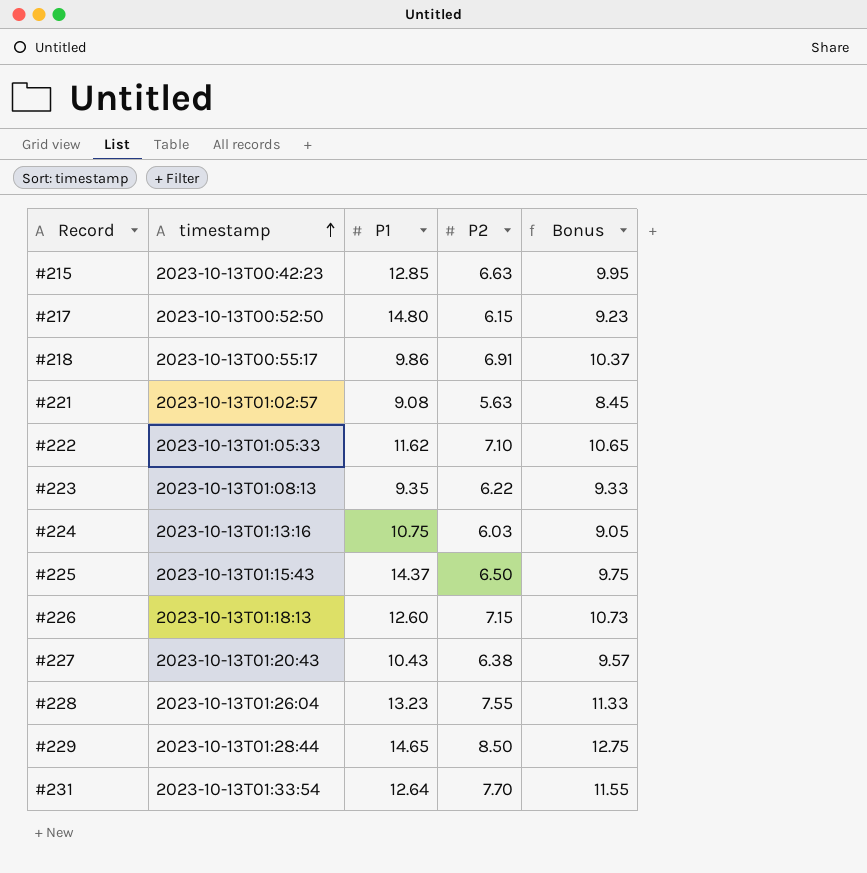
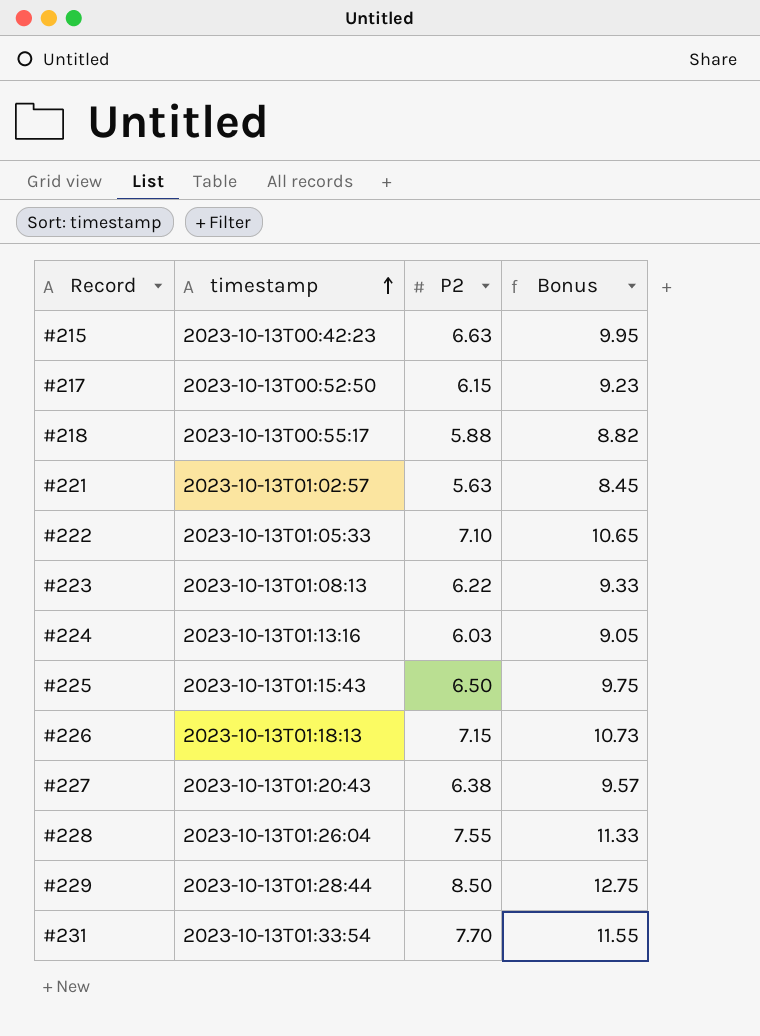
column P1 | position: 3 -> none
#218 | P2: 6.91 -> 5.88
#218 | Bonus: 10.37 -> 8.82

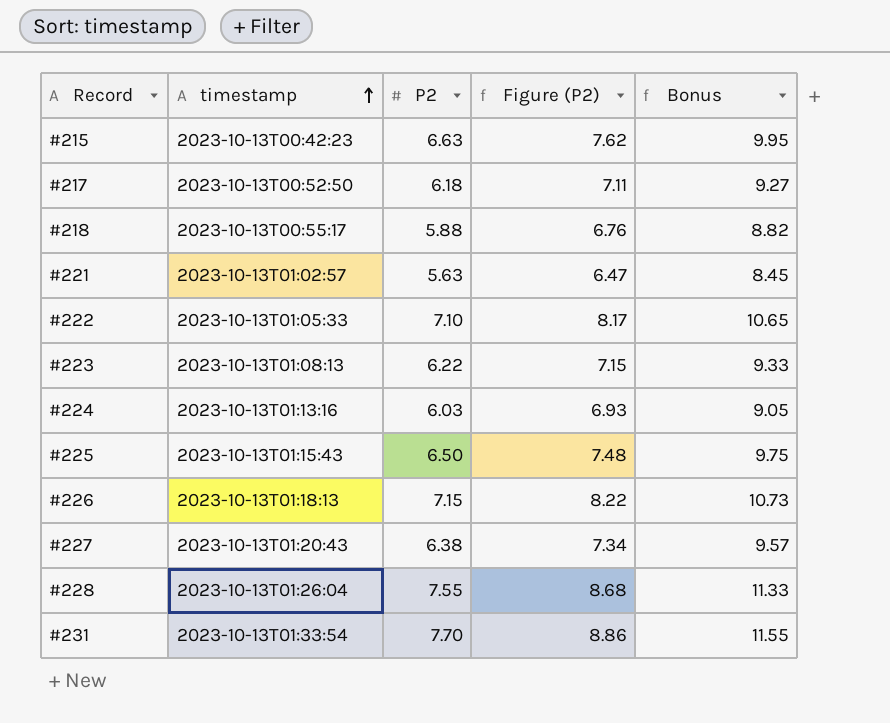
column Figure (P2) | formula: none -> [P2] * 1.15
row #229: 2023-10-13T01:28:44 | 8.50 | 12.75 -> none
#217 | P2: 6.15 -> 6.18
#217 | Bonus: 9.23 -> 9.27

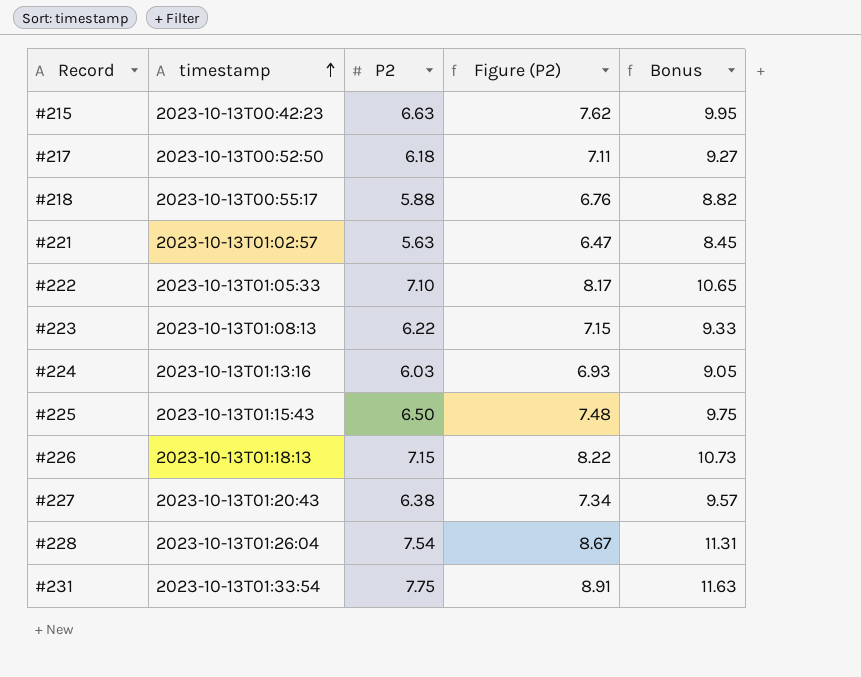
#228 | P2: 7.55 -> 7.54
#228 | Figure (P2): 8.68 -> 8.67
#228 | Bonus: 11.33 -> 11.31
#231 | P2: 7.70 -> 7.75
#231 | Figure (P2): 8.86 -> 8.91
#231 | Bonus: 11.55 -> 11.63

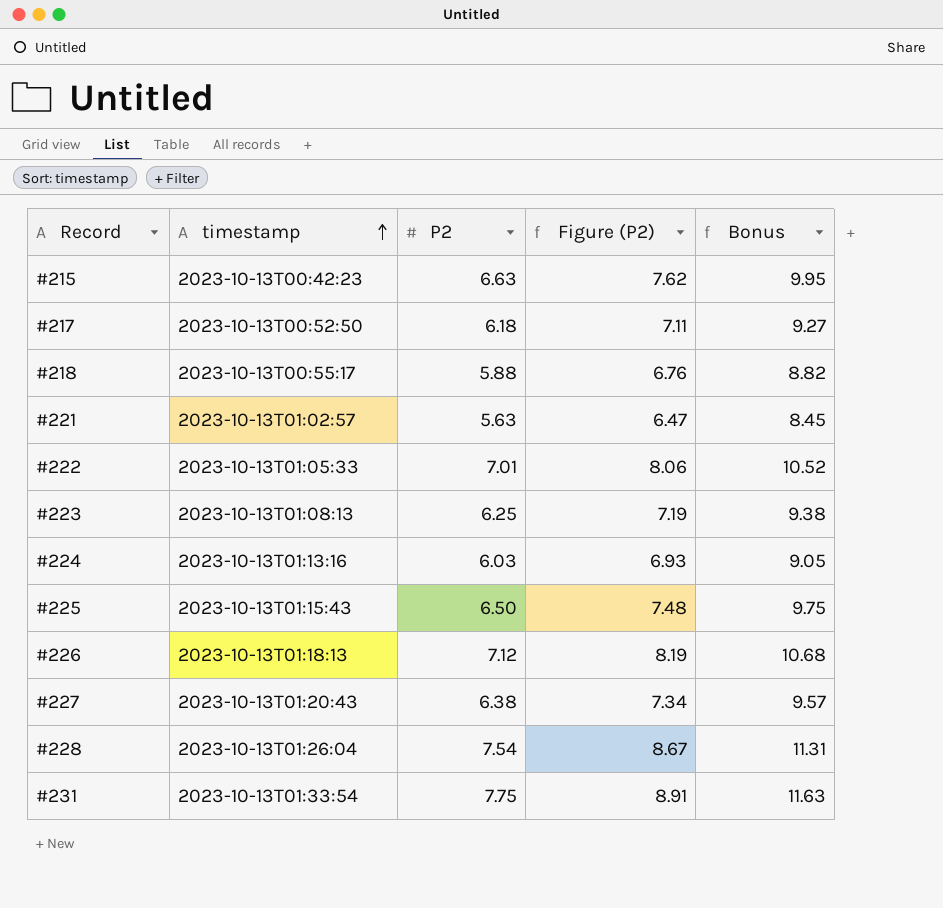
#222 | P2: 7.10 -> 7.01
#222 | Figure (P2): 8.17 -> 8.06
#222 | Bonus: 10.65 -> 10.52
#223 | P2: 6.22 -> 6.25
#223 | Figure (P2): 7.15 -> 7.19
#223 | Bonus: 9.33 -> 9.38
#226 | P2: 7.15 -> 7.12
#226 | Figure (P2): 8.22 -> 8.19
#226 | Bonus: 10.73 -> 10.68

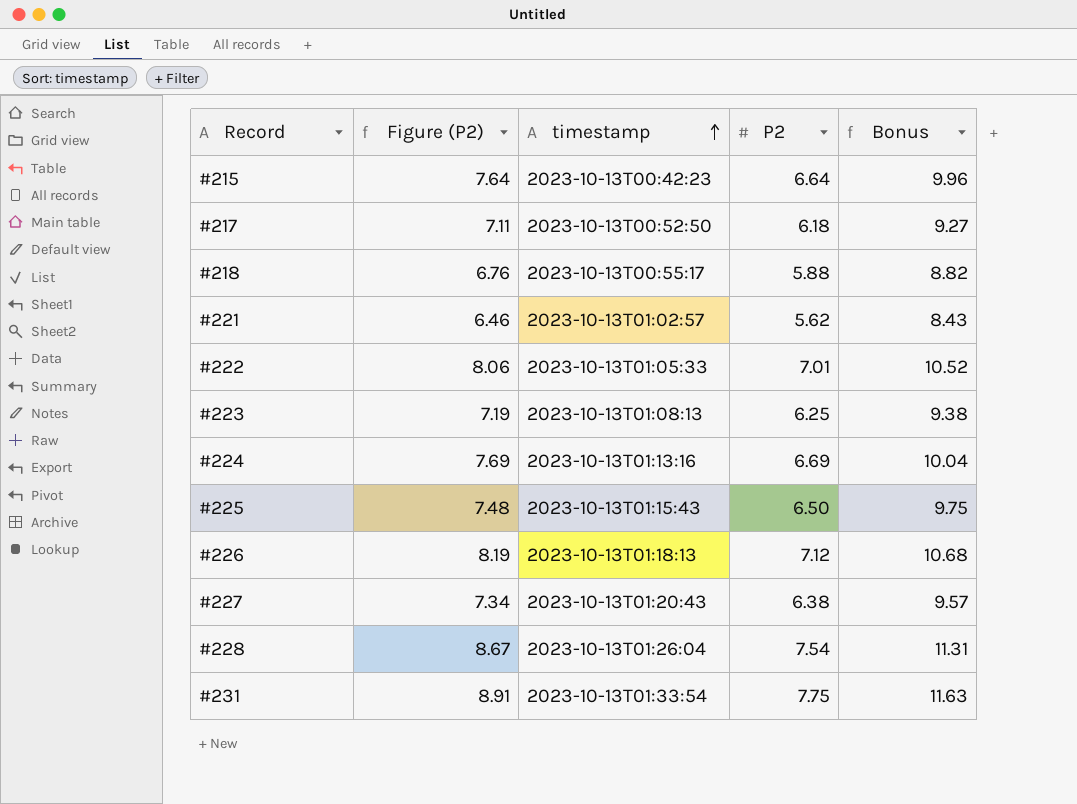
column Figure (P2) | position: 4 -> 2
#215 | Figure (P2): 7.62 -> 7.64
#215 | P2: 6.63 -> 6.64
#215 | Bonus: 9.95 -> 9.96
#221 | Figure (P2): 6.47 -> 6.46
#221 | P2: 5.63 -> 5.62
#221 | Bonus: 8.45 -> 8.43
#224 | Figure (P2): 6.93 -> 7.69
#224 | P2: 6.03 -> 6.69
#224 | Bonus: 9.05 -> 10.04

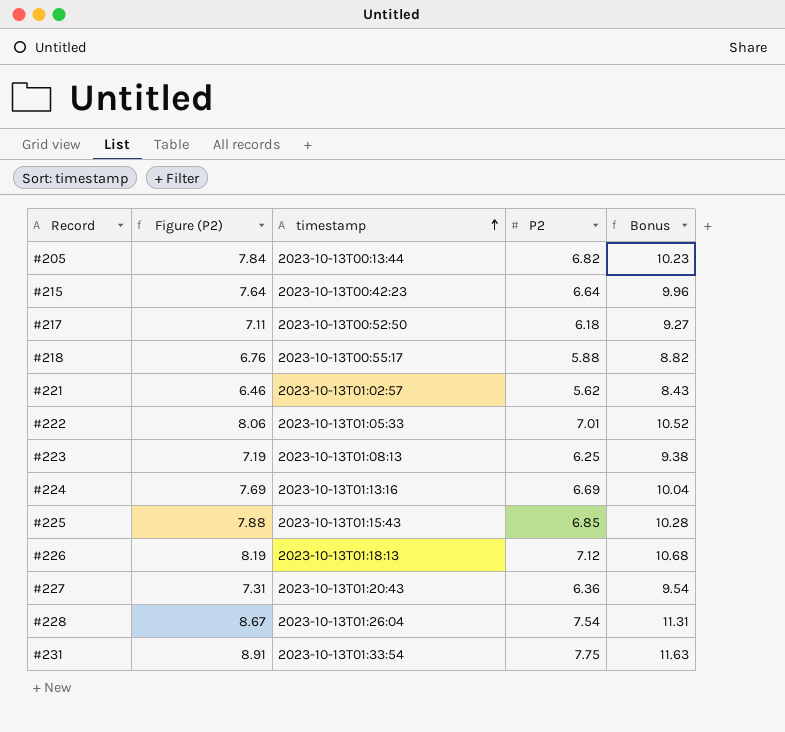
row #205: none -> 7.84 | 2023-10-13T00:13:44 | 6.82 | 10.23
#225 | Figure (P2): 7.48 -> 7.88
#225 | P2: 6.50 -> 6.85
#225 | Bonus: 9.75 -> 10.28
#227 | Figure (P2): 7.34 -> 7.31
#227 | P2: 6.38 -> 6.36
#227 | Bonus: 9.57 -> 9.54

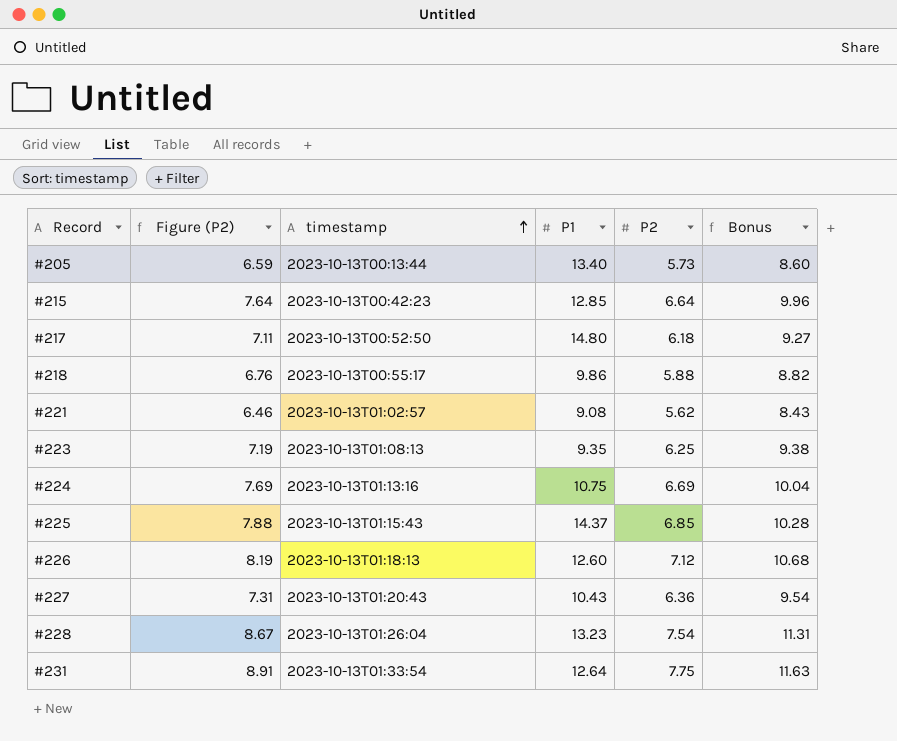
column P1 | position: none -> 4
row #222: 8.06 | 2023-10-13T01:05:33 | 7.01 | 10.52 -> none
#205 | Figure (P2): 7.84 -> 6.59
#205 | P2: 6.82 -> 5.73
#205 | Bonus: 10.23 -> 8.60

